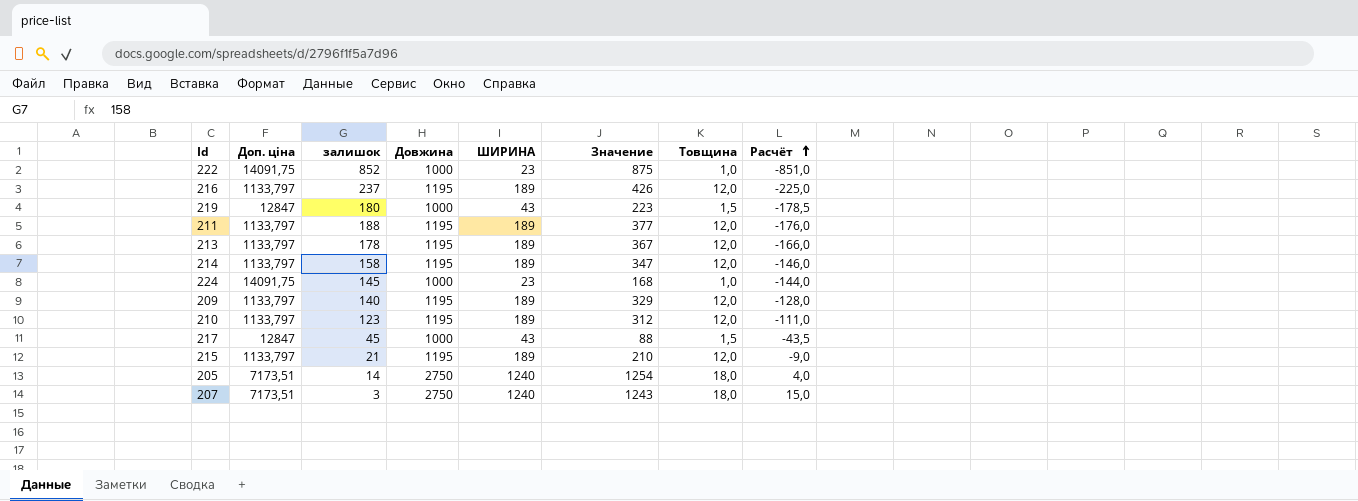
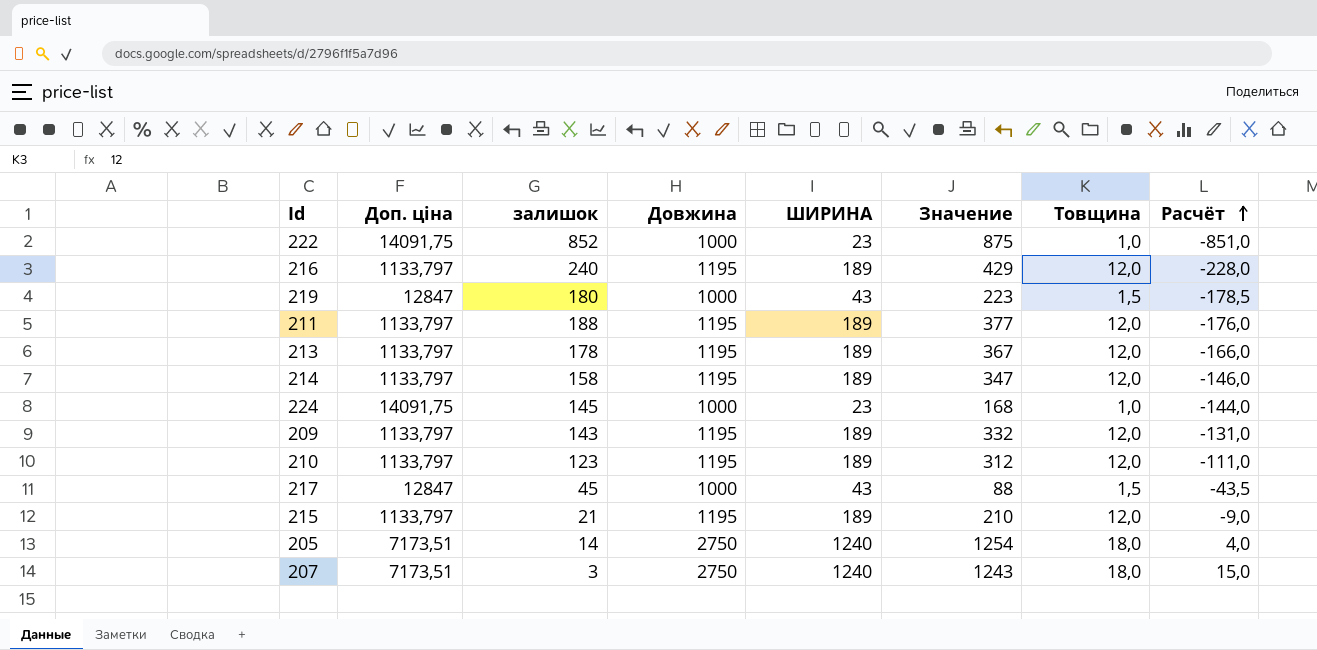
216 | залишок: 237 -> 240
216 | Значение: 426 -> 429
216 | Расчёт: -225,0 -> -228,0
209 | залишок: 140 -> 143
209 | Значение: 329 -> 332
209 | Расчёт: -128,0 -> -131,0

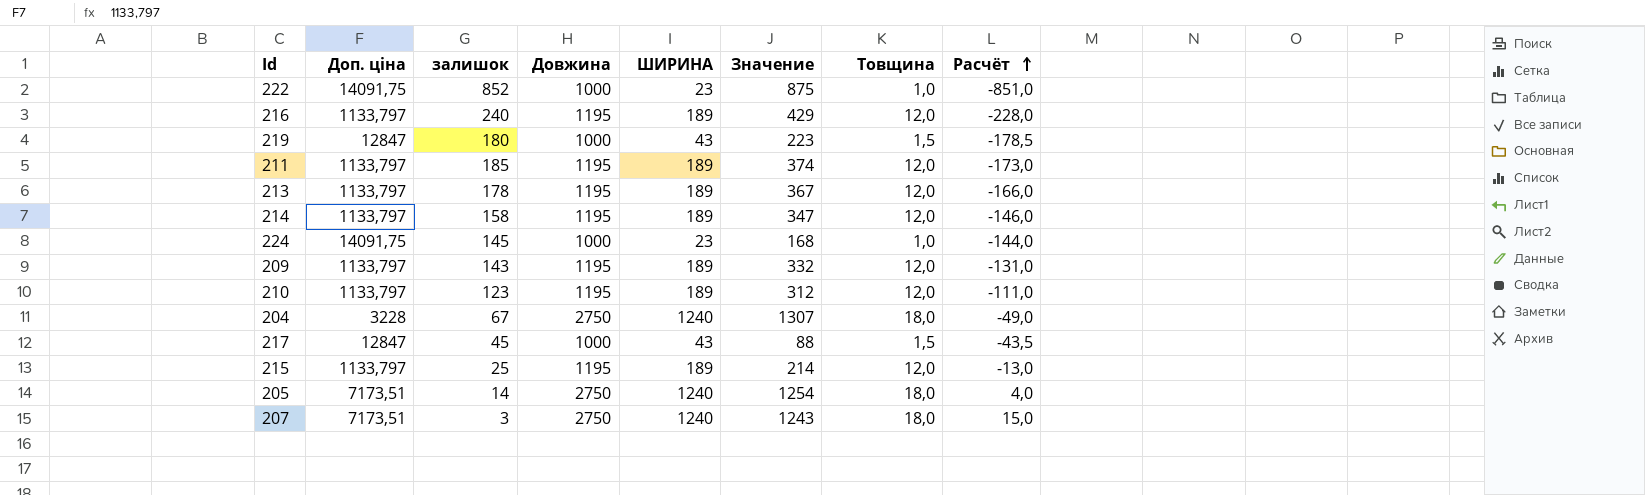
211 | залишок: 188 -> 185
211 | Значение: 377 -> 374
211 | Расчёт: -176,0 -> -173,0
row 204: none -> 3228 | 67 | 2750 | 1240 | 1307 | 18,0 | -49,0
215 | залишок: 21 -> 25
215 | Значение: 210 -> 214
215 | Расчёт: -9,0 -> -13,0

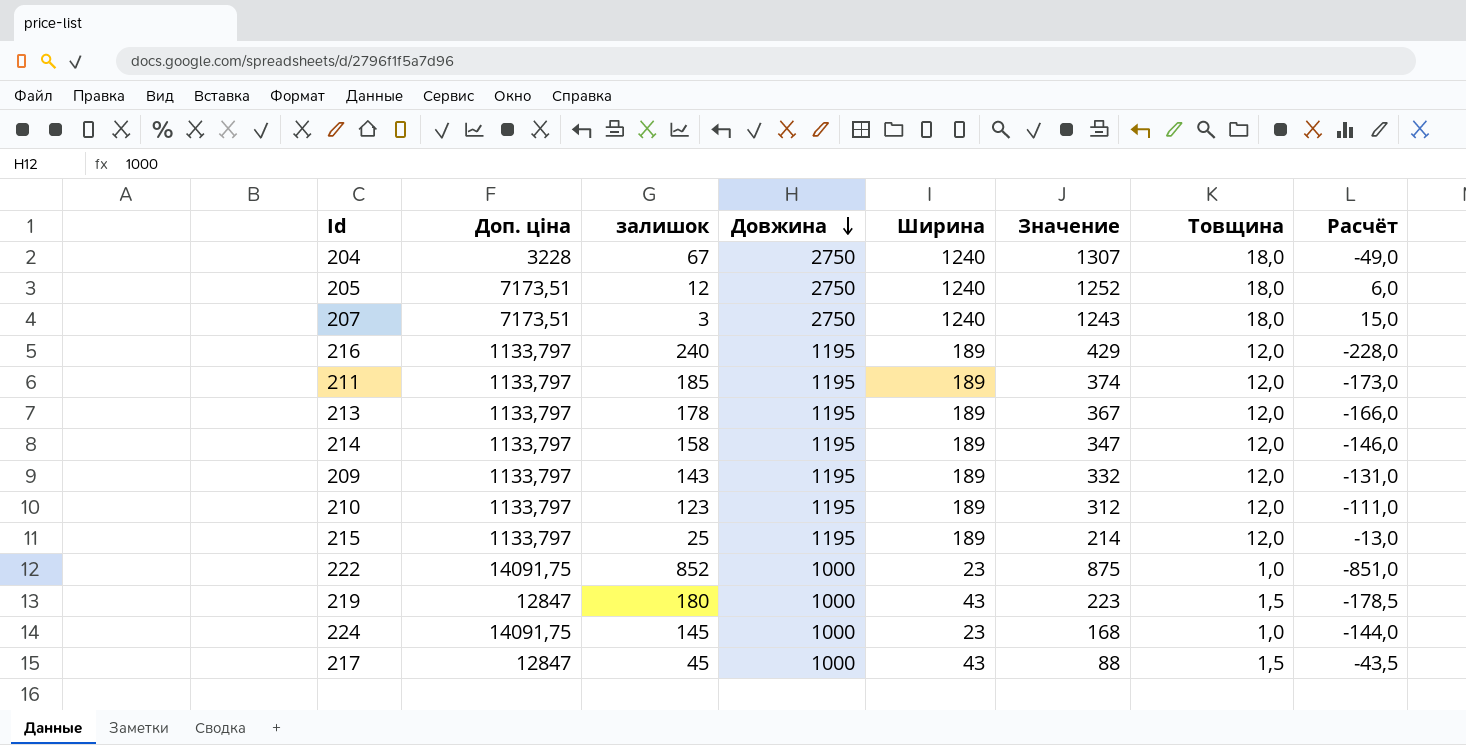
row order: Расчёт ascending -> Довжина descending
column name: ШИРИНА -> Ширина
205 | залишок: 14 -> 12
205 | Значение: 1254 -> 1252
205 | Расчёт: 4,0 -> 6,0

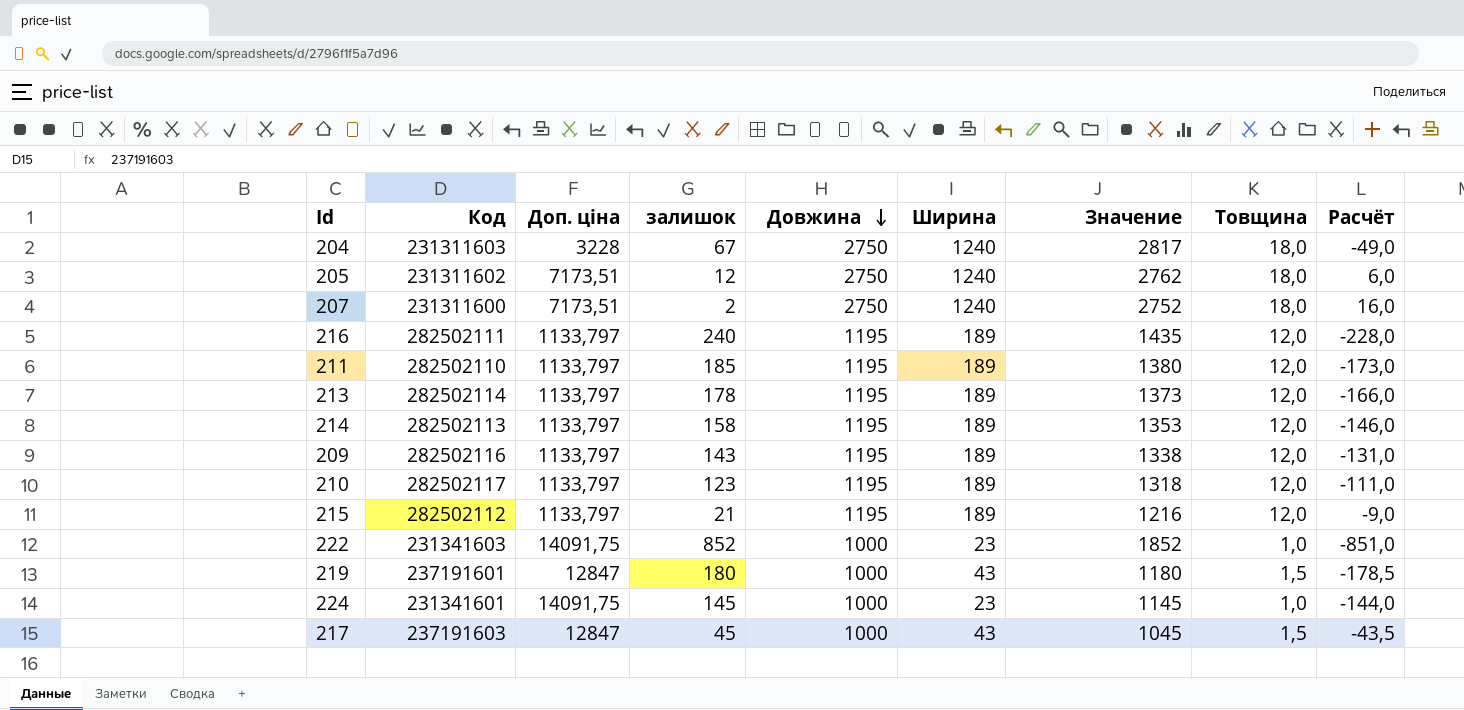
column Код | position: none -> 2
column Значение | formula: [залишок] + [Ширина] -> [залишок] + [Довжина]
207 | залишок: 3 -> 2
207 | Расчёт: 15,0 -> 16,0
215 | залишок: 25 -> 21
215 | Расчёт: -13,0 -> -9,0

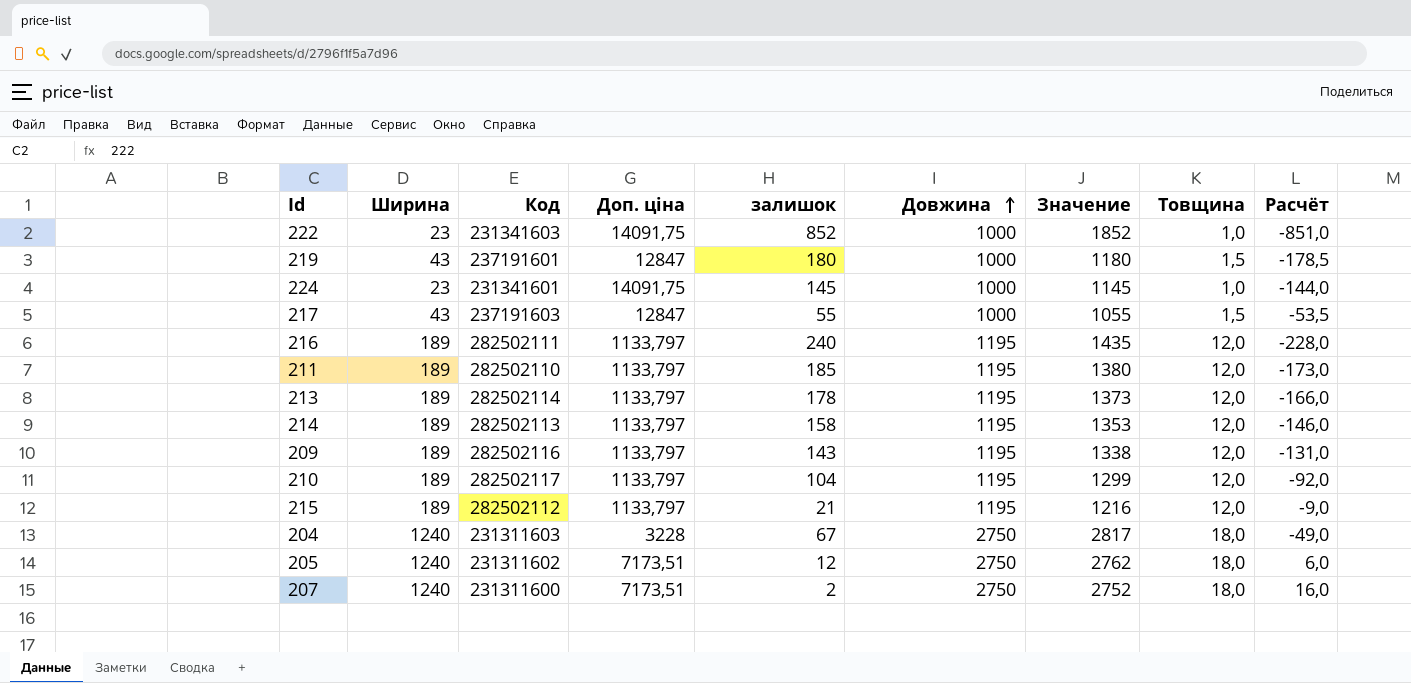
row order: Довжина descending -> Довжина ascending
column Ширина | position: 6 -> 2
217 | залишок: 45 -> 55
217 | Значение: 1045 -> 1055
217 | Расчёт: -43,5 -> -53,5
210 | залишок: 123 -> 104
210 | Значение: 1318 -> 1299
210 | Расчёт: -111,0 -> -92,0

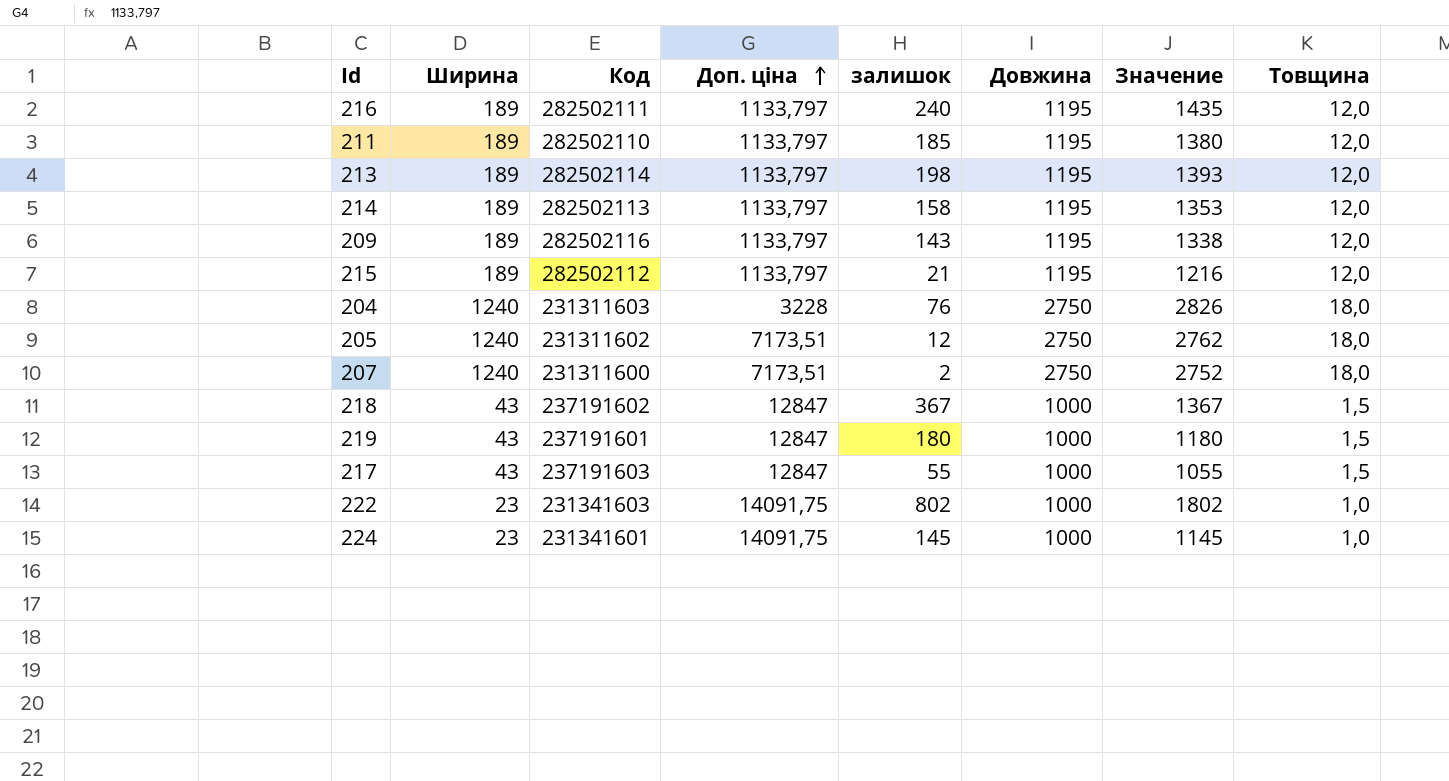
row order: Довжина ascending -> Доп. ціна ascending
column Расчёт | formula: [Товщина] - [залишок] -> none
row 210: 189 | 282502117 | 1133,797 | 104 | 1195 | 1299 | 12,0 | -92,0 -> none
213 | залишок: 178 -> 198
213 | Значение: 1373 -> 1393
204 | залишок: 67 -> 76
204 | Значение: 2817 -> 2826
row 218: none -> 43 | 237191602 | 12847 | 367 | 1000 | 1367 | 1,5
222 | залишок: 852 -> 802
222 | Значение: 1852 -> 1802

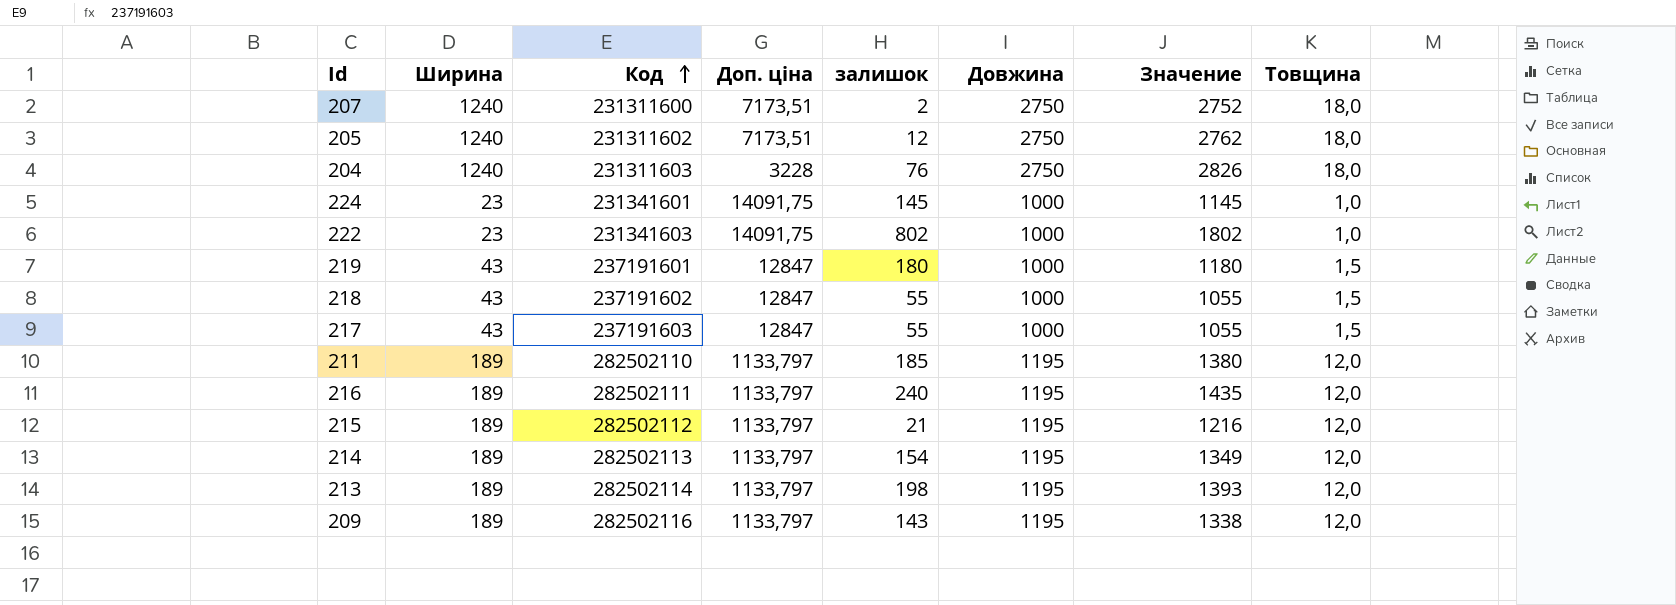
row order: Доп. ціна ascending -> Код ascending
218 | залишок: 367 -> 55
218 | Значение: 1367 -> 1055
214 | залишок: 158 -> 154
214 | Значение: 1353 -> 1349

